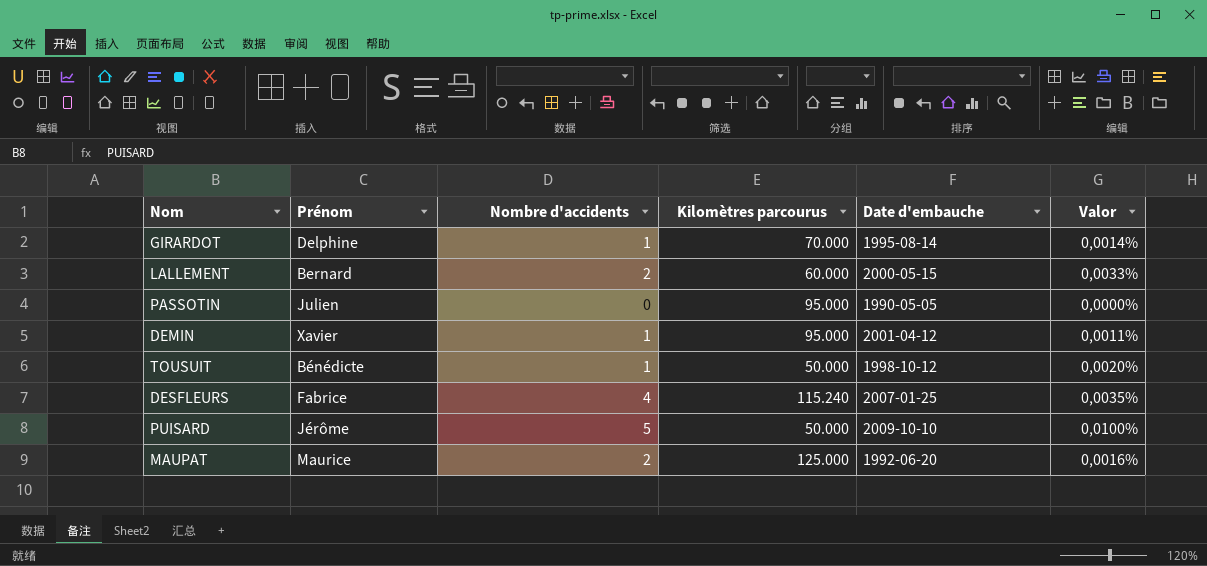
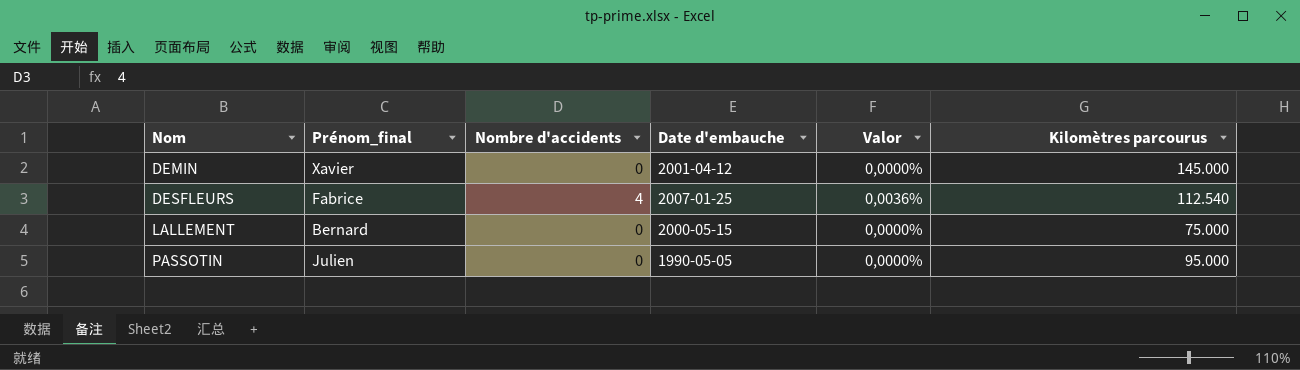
row order: none -> Nom ascending
column name: Prénom -> Prénom_final
column Kilomètres parcourus | position: 4 -> 6
row GIRARDOT: Delphine | 1 | 70.000 | 1995-08-14 | 0,0014% -> none
row TOUSUIT: Bénédicte | 1 | 50.000 | 1998-10-12 | 0,0020% -> none
row PUISARD: Jérôme | 5 | 50.000 | 2009-10-10 | 0,0100% -> none
row MAUPAT: Maurice | 2 | 125.000 | 1992-06-20 | 0,0016% -> none
DEMIN | Nombre d'accidents: 1 -> 0
DEMIN | Valor: 0,0011% -> 0,0000%
DEMIN | Kilomètres parcourus: 95.000 -> 145.000
DESFLEURS | Valor: 0,0035% -> 0,0036%
DESFLEURS | Kilomètres parcourus: 115.240 -> 112.540
LALLEMENT | Nombre d'accidents: 2 -> 0
LALLEMENT | Valor: 0,0033% -> 0,0000%
LALLEMENT | Kilomètres parcourus: 60.000 -> 75.000

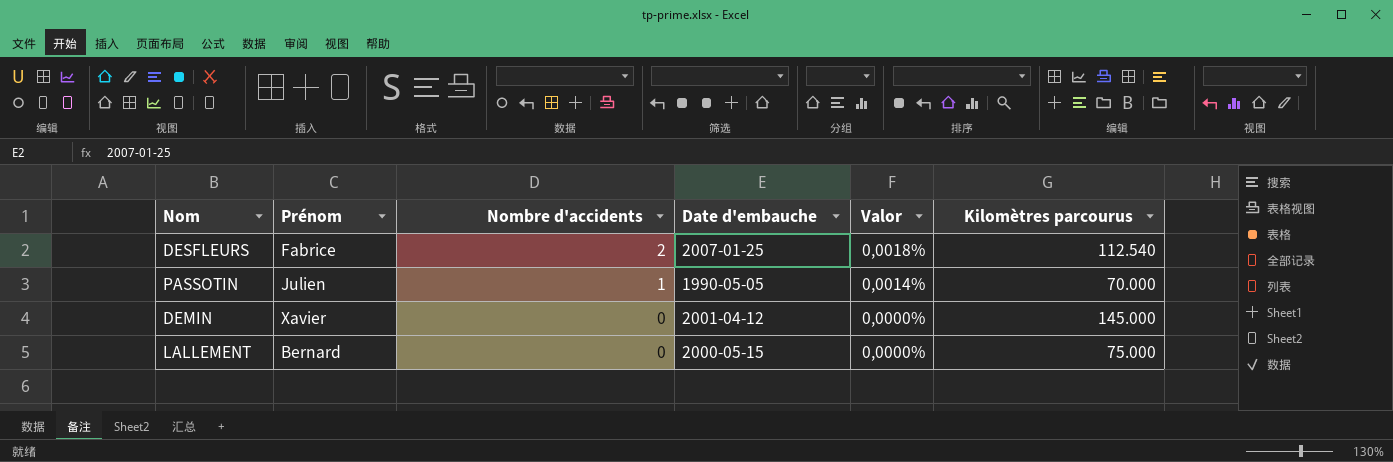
row order: Nom ascending -> Nombre d'accidents descending
column name: Prénom_final -> Prénom
DESFLEURS | Nombre d'accidents: 4 -> 2
DESFLEURS | Valor: 0,0036% -> 0,0018%
PASSOTIN | Nombre d'accidents: 0 -> 1
PASSOTIN | Valor: 0,0000% -> 0,0014%
PASSOTIN | Kilomètres parcourus: 95.000 -> 70.000

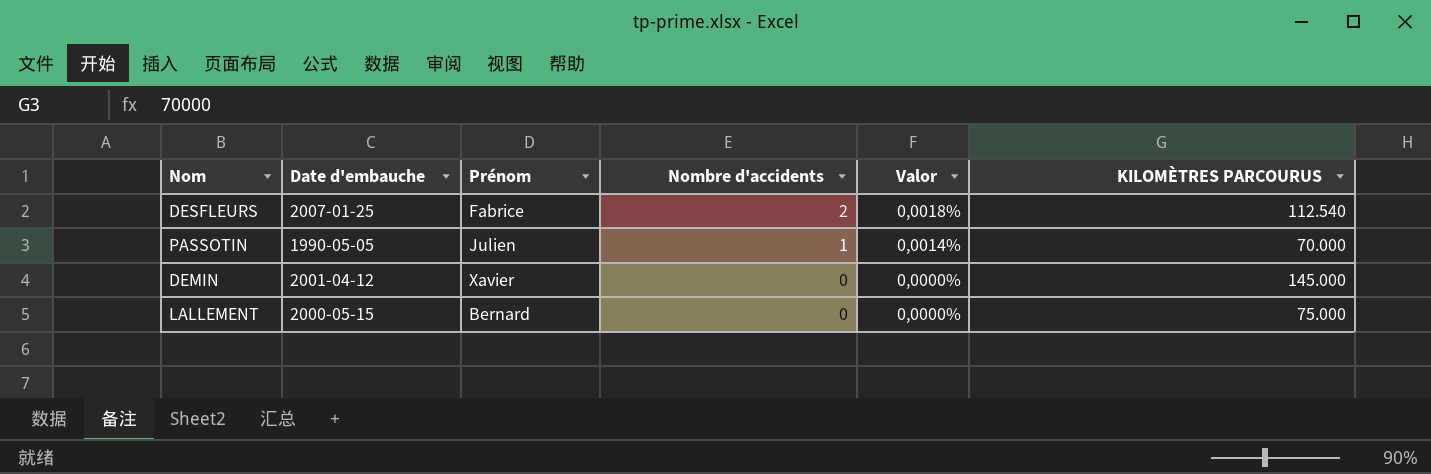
column Date d'embauche | position: 4 -> 2
column name: Kilomètres parcourus -> KILOMÈTRES PARCOURUS

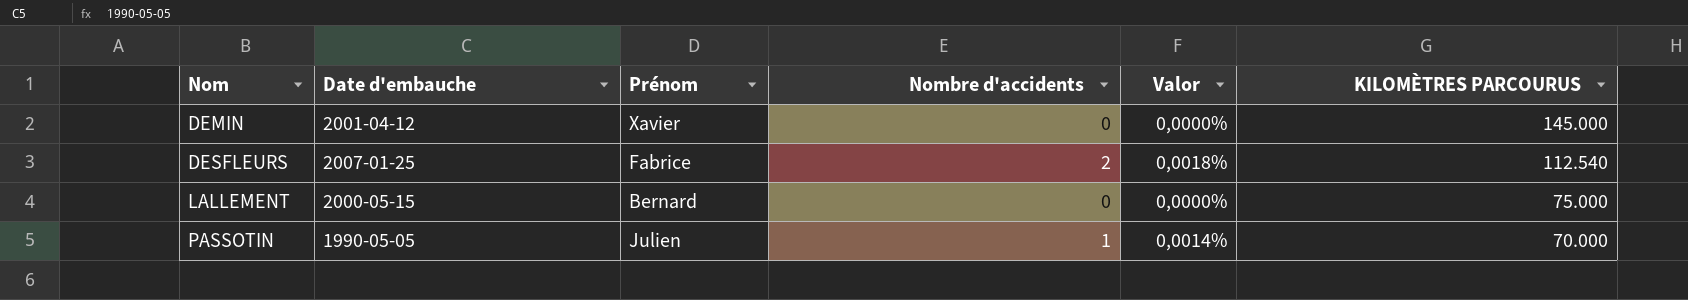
row order: Nombre d'accidents descending -> Nom ascending

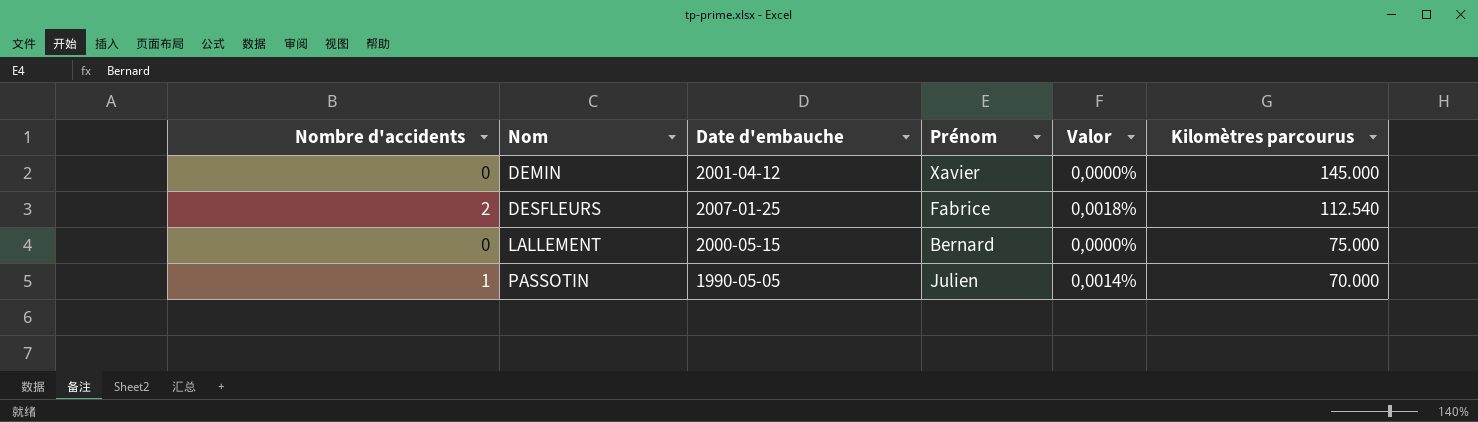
column Nombre d'accidents | position: 4 -> 1
column name: KILOMÈTRES PARCOURUS -> Kilomètres parcourus

